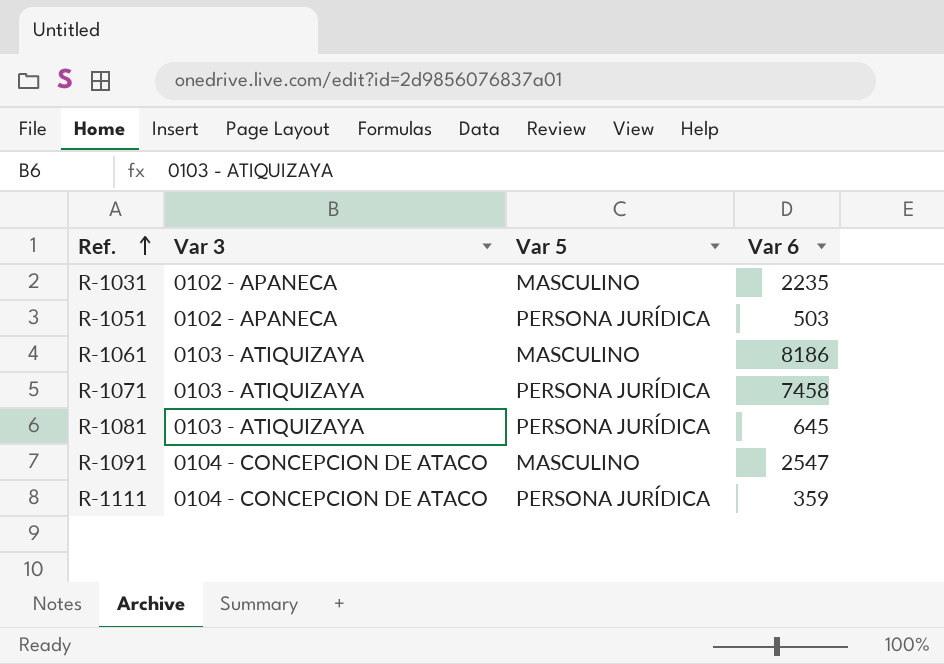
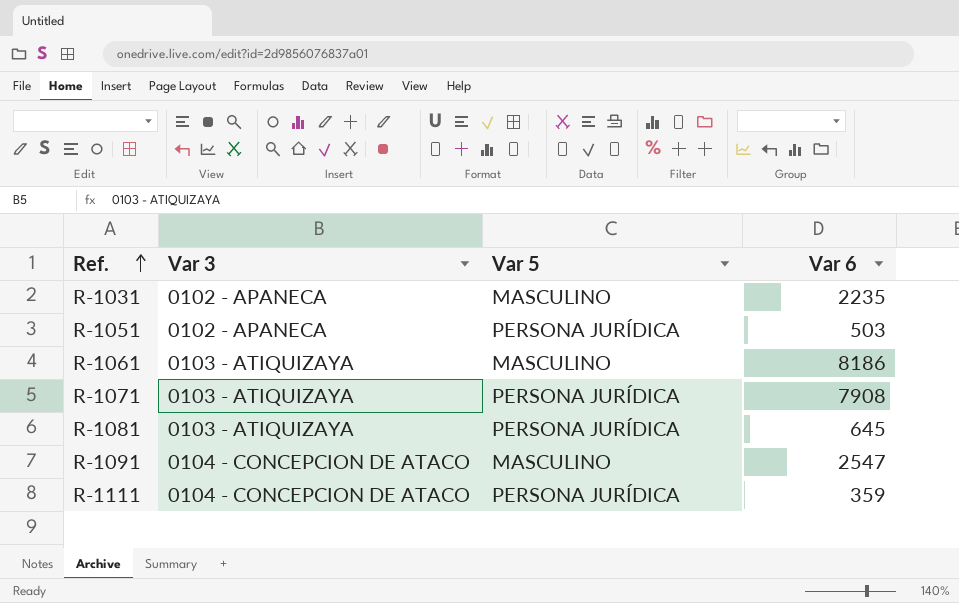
R-1071 | Var 6: 7458 -> 7908

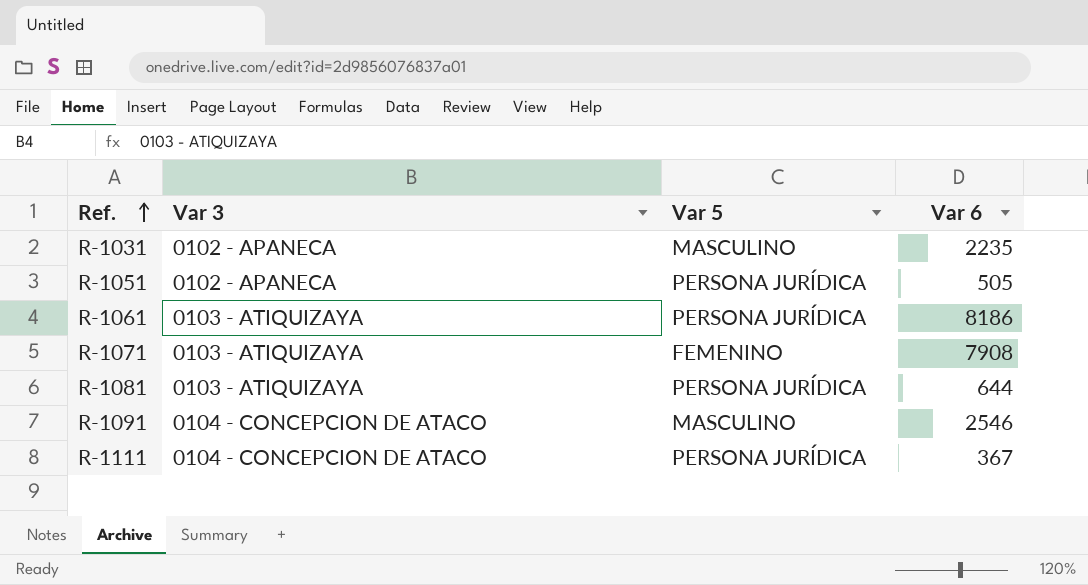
R-1051 | Var 6: 503 -> 505
R-1061 | Var 5: MASCULINO -> PERSONA JURÍDICA
R-1071 | Var 5: PERSONA JURÍDICA -> FEMENINO
R-1081 | Var 6: 645 -> 644
R-1091 | Var 6: 2547 -> 2546
R-1111 | Var 6: 359 -> 367

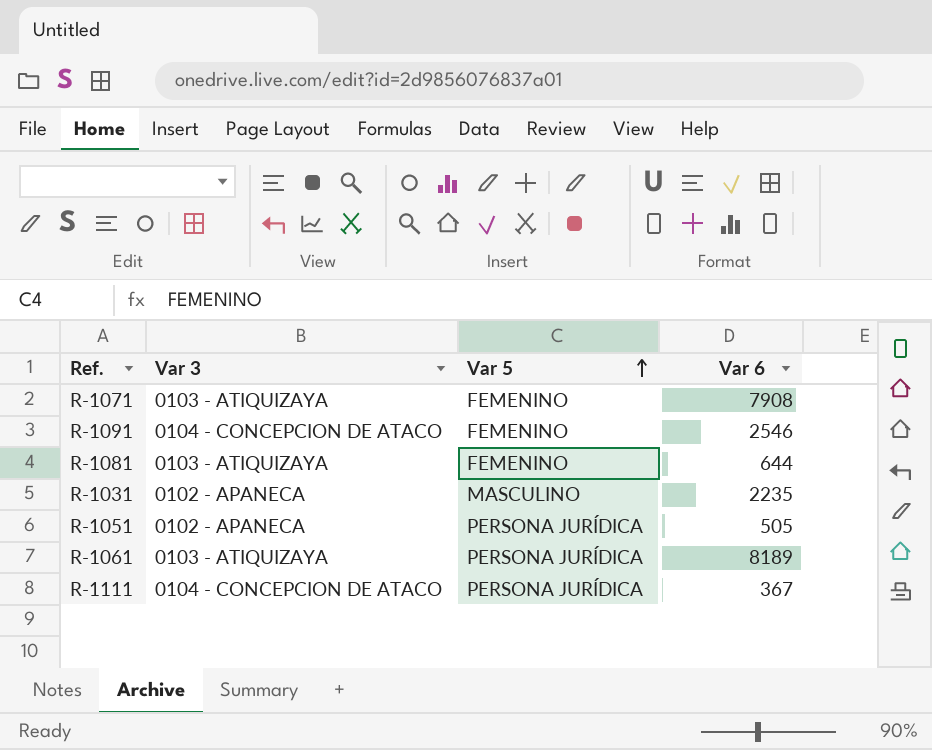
row order: Ref. ascending -> Var 5 ascending
R-1091 | Var 5: MASCULINO -> FEMENINO
R-1081 | Var 5: PERSONA JURÍDICA -> FEMENINO
R-1061 | Var 6: 8186 -> 8189

